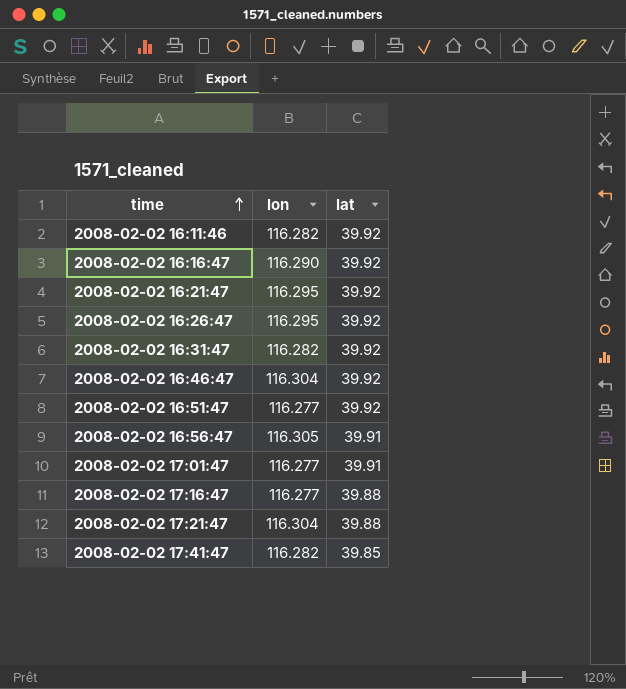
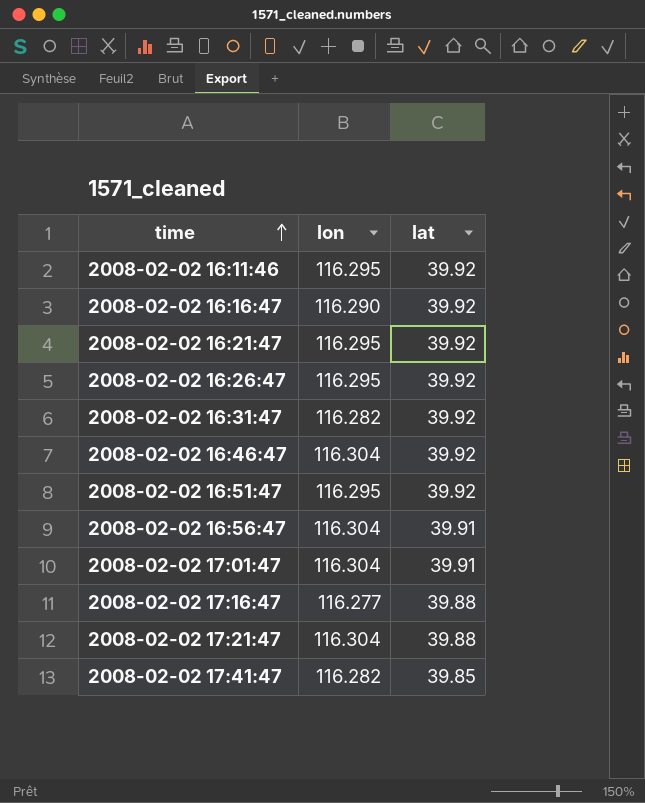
2008-02-02 16:11:46 | lon: 116.282 -> 116.295
2008-02-02 16:51:47 | lon: 116.277 -> 116.295
2008-02-02 16:56:47 | lon: 116.305 -> 116.304
2008-02-02 17:01:47 | lon: 116.277 -> 116.304

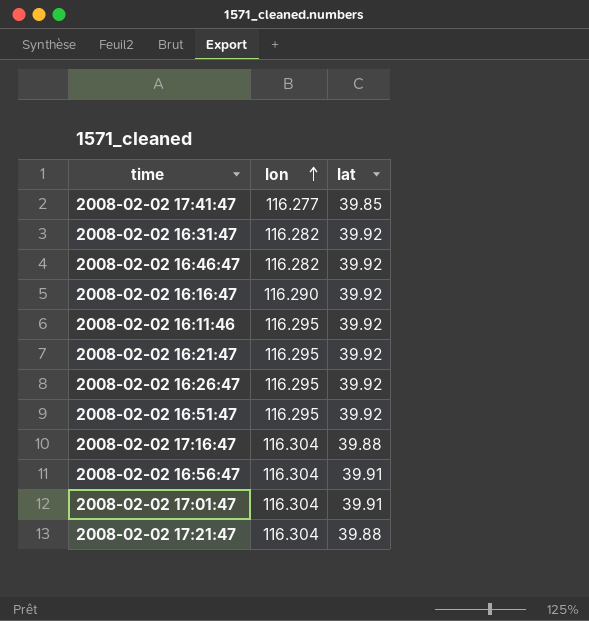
row order: time ascending -> lon ascending
2008-02-02 17:41:47 | lon: 116.282 -> 116.277
2008-02-02 16:46:47 | lon: 116.304 -> 116.282
2008-02-02 17:16:47 | lon: 116.277 -> 116.304

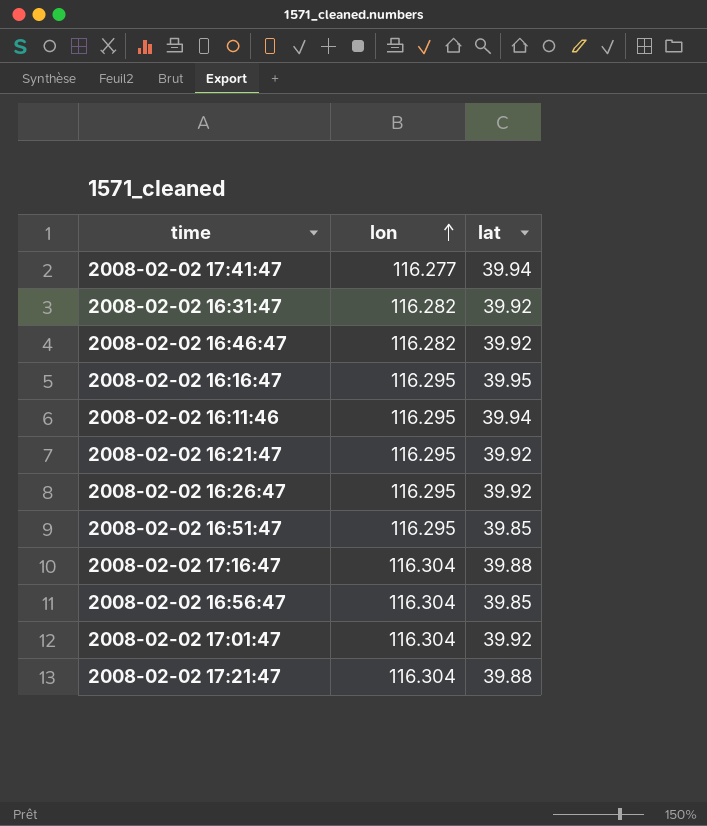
2008-02-02 17:41:47 | lat: 39.85 -> 39.94
2008-02-02 16:16:47 | lon: 116.290 -> 116.295
2008-02-02 16:16:47 | lat: 39.92 -> 39.95
2008-02-02 16:11:46 | lat: 39.92 -> 39.94
2008-02-02 16:51:47 | lat: 39.92 -> 39.85
2008-02-02 16:56:47 | lat: 39.91 -> 39.85
2008-02-02 17:01:47 | lat: 39.91 -> 39.92

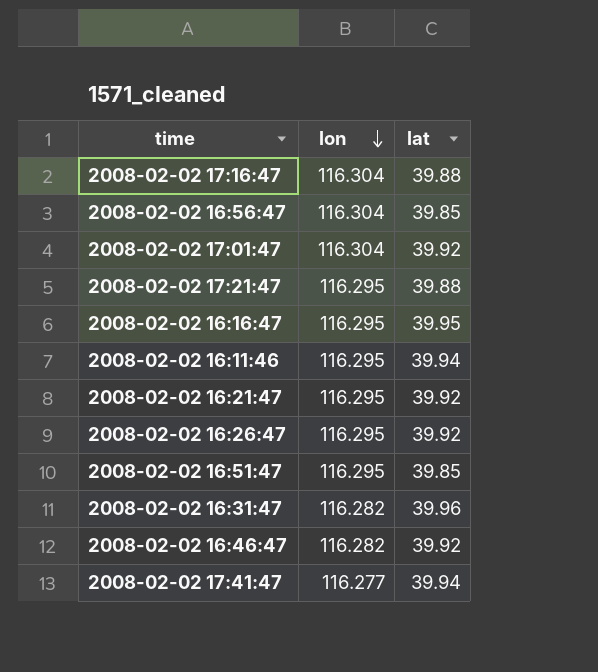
row order: lon ascending -> lon descending
2008-02-02 17:21:47 | lon: 116.304 -> 116.295
2008-02-02 16:31:47 | lat: 39.92 -> 39.96

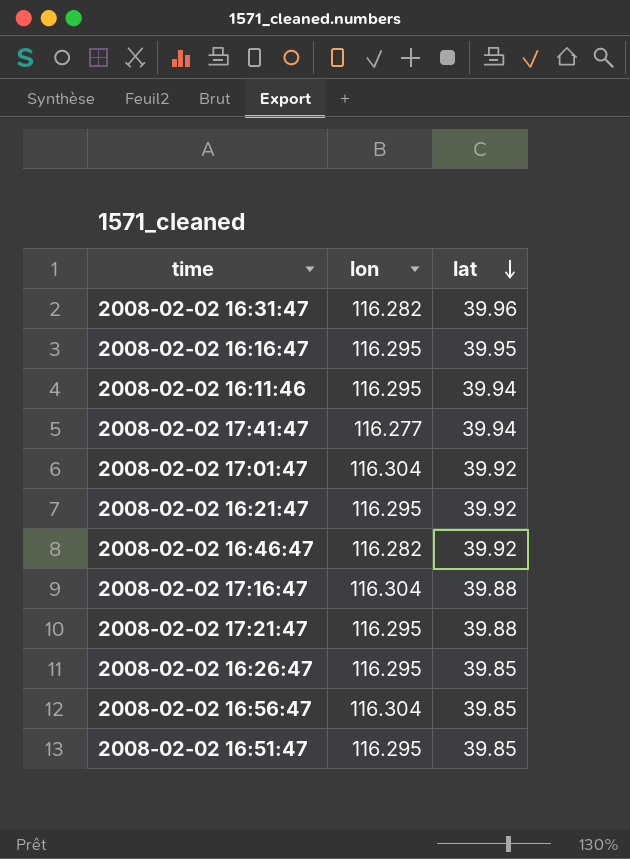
row order: lon descending -> lat descending
2008-02-02 16:26:47 | lat: 39.92 -> 39.85

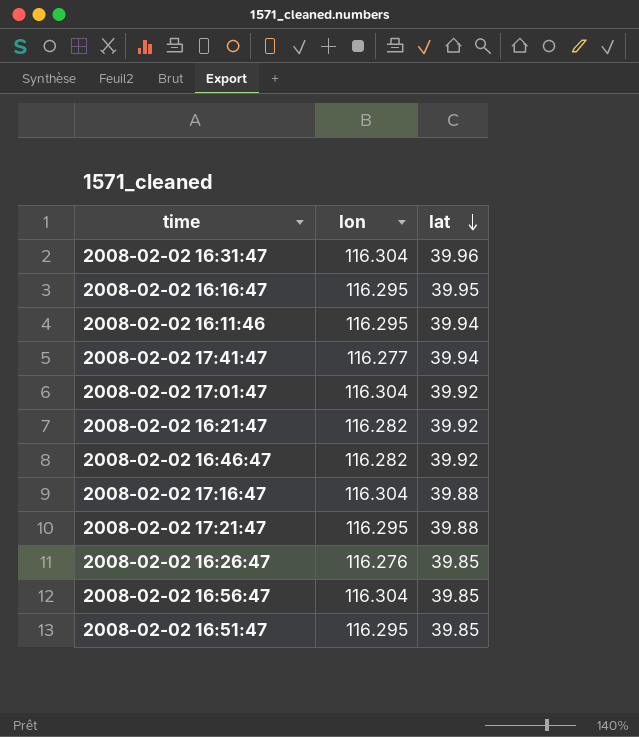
2008-02-02 16:31:47 | lon: 116.282 -> 116.304
2008-02-02 16:21:47 | lon: 116.295 -> 116.282
2008-02-02 16:26:47 | lon: 116.295 -> 116.276

